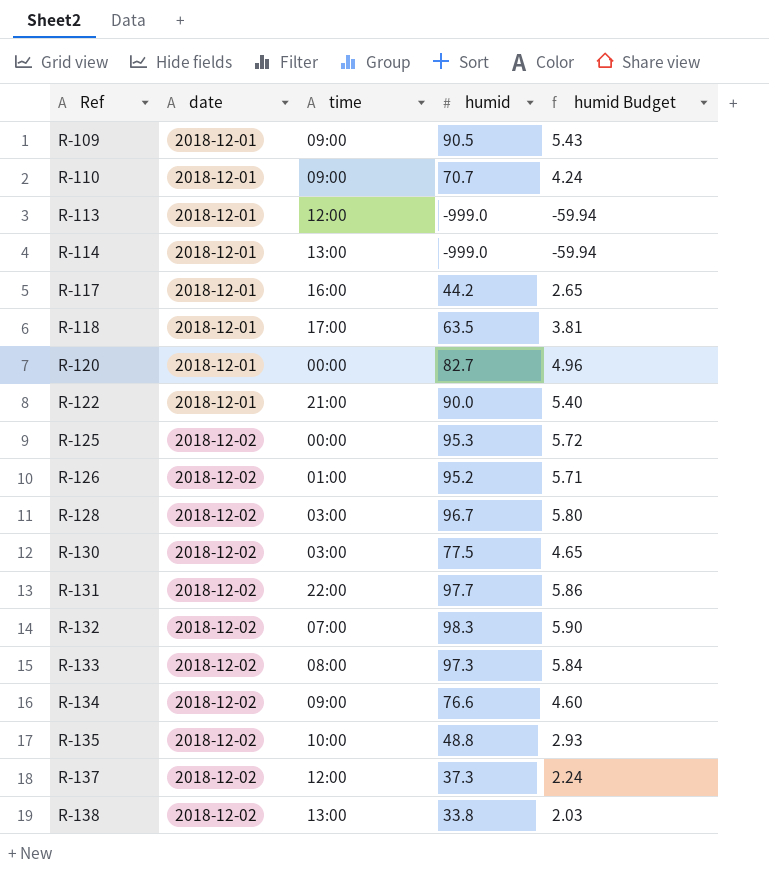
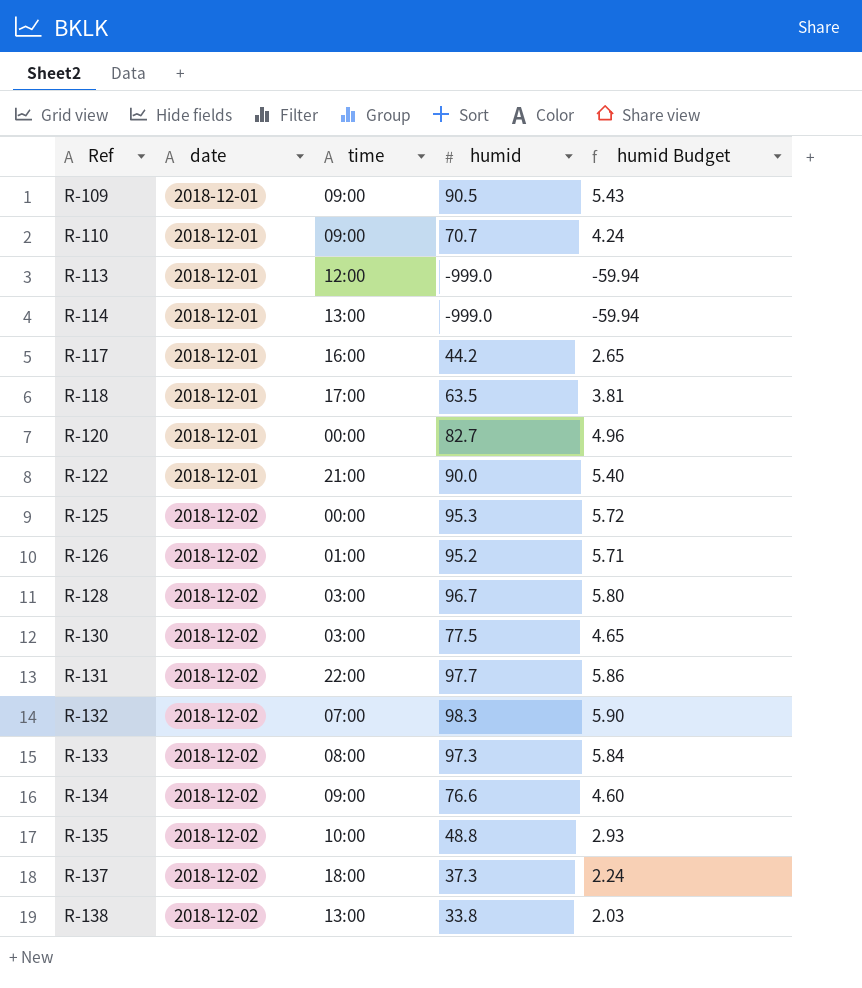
R-137 | time: 12:00 -> 18:00

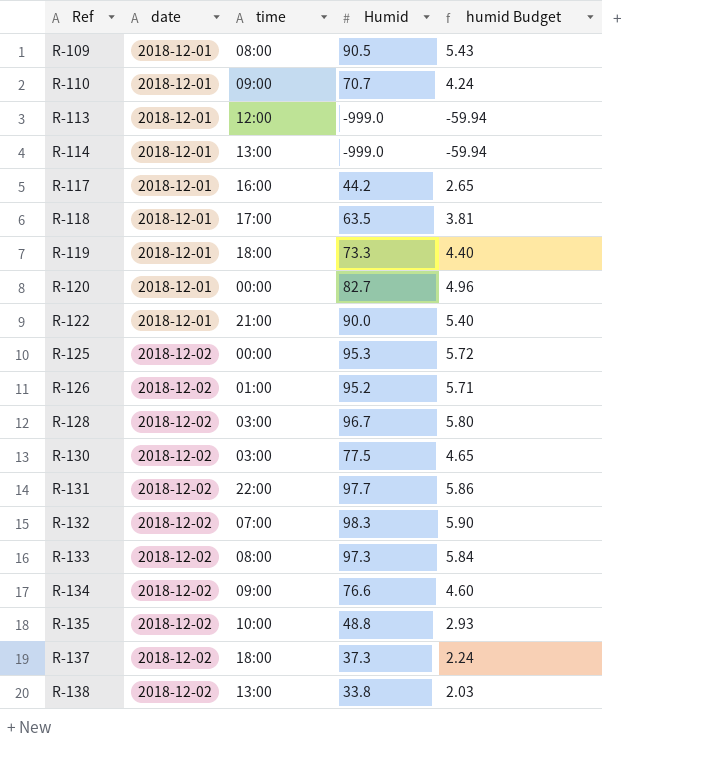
column name: humid -> Humid
R-109 | time: 09:00 -> 08:00
row R-119: none -> 2018-12-01 | 18:00 | 73.3 | 4.40

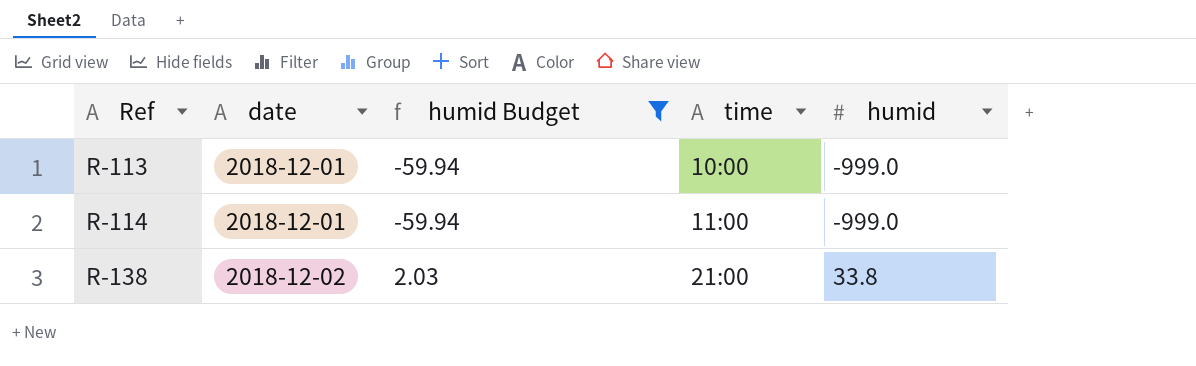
filter: none -> humid Budget <= 2.03
column humid Budget | position: 5 -> 3
column name: Humid -> humid
R-113 | time: 12:00 -> 10:00
R-114 | time: 13:00 -> 11:00
R-138 | time: 13:00 -> 21:00

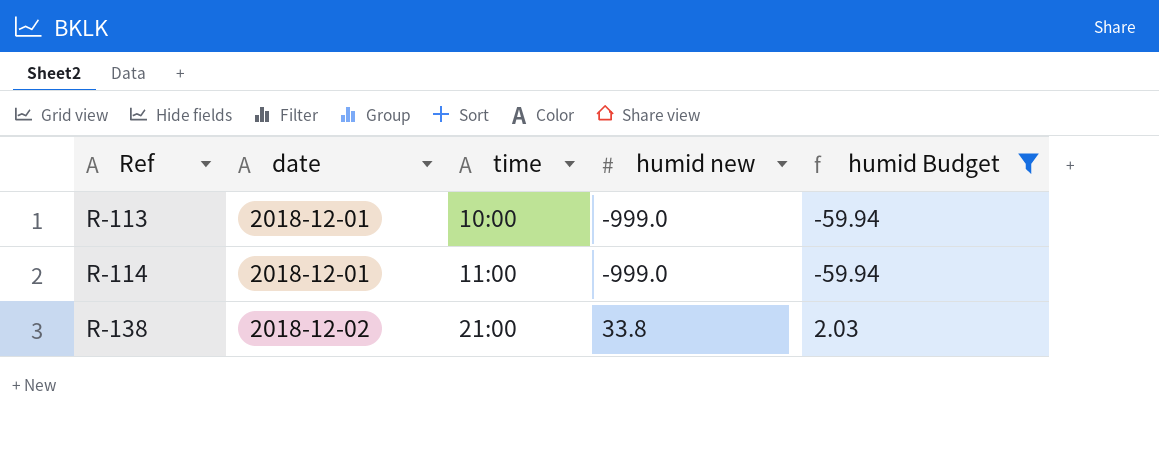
column name: humid -> humid new
column humid Budget | position: 3 -> 5

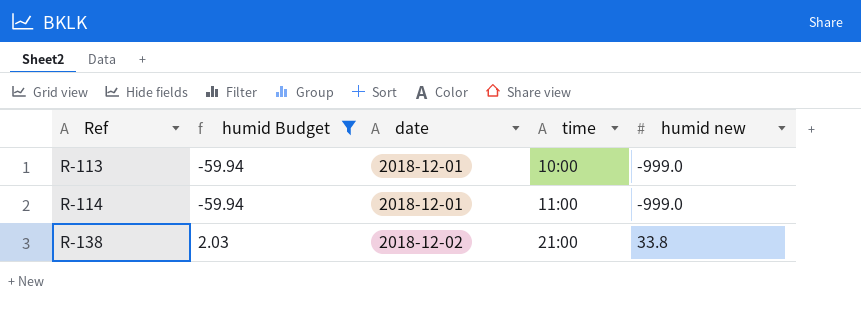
column humid Budget | position: 5 -> 2

